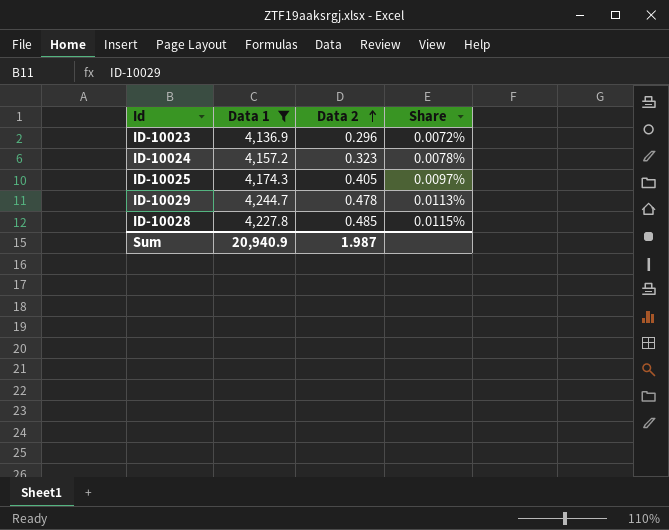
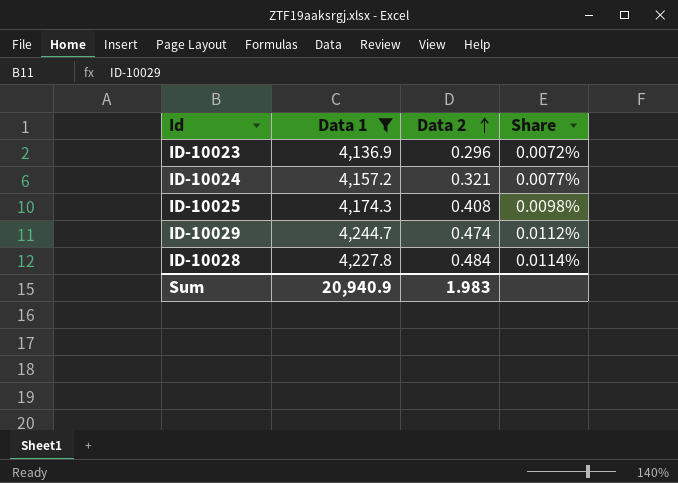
ID-10024 | Data 2: 0.323 -> 0.321
ID-10024 | Share: 0.0078% -> 0.0077%
ID-10025 | Data 2: 0.405 -> 0.408
ID-10025 | Share: 0.0097% -> 0.0098%
ID-10029 | Data 2: 0.478 -> 0.474
ID-10029 | Share: 0.0113% -> 0.0112%
ID-10028 | Data 2: 0.485 -> 0.484
ID-10028 | Share: 0.0115% -> 0.0114%
Sum | Data 2: 1.987 -> 1.983

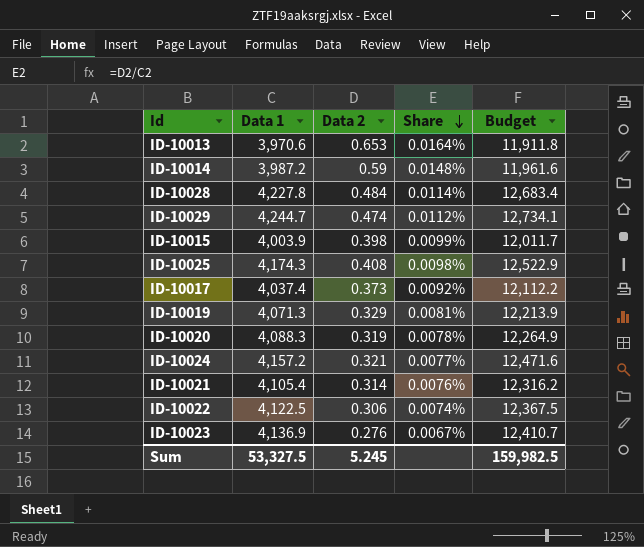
filter: Data 1 >= 4,136.9 -> none
row order: Data 2 ascending -> Share descending
column Budget | formula: none -> [Data 1] * 3
ID-10023 | Data 2: 0.296 -> 0.276
ID-10023 | Share: 0.0072% -> 0.0067%
Sum | Data 1: 20,940.9 -> 53,327.5
Sum | Data 2: 1.983 -> 5.245

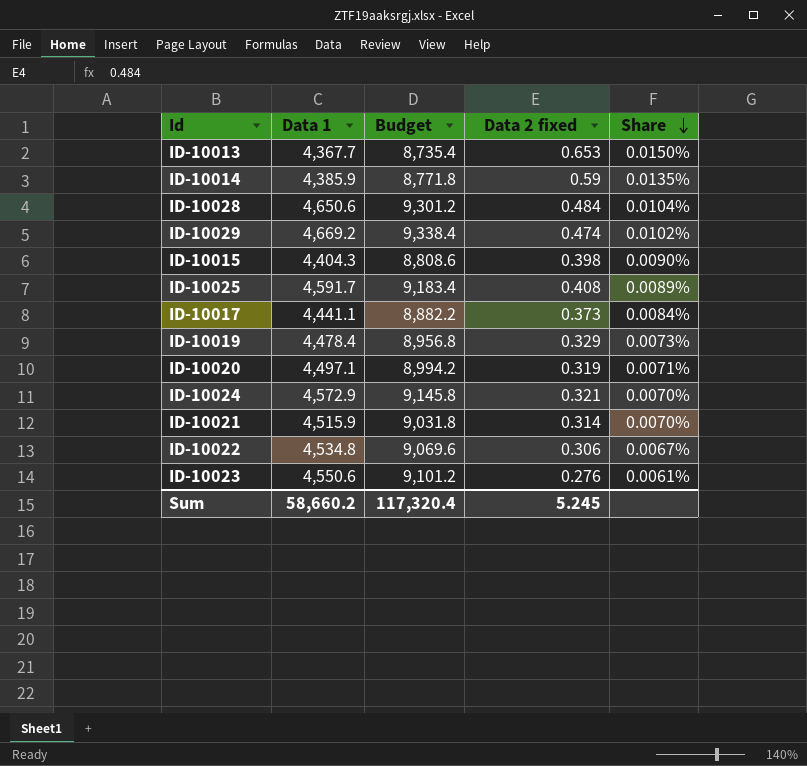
column Budget | formula: [Data 1] * 3 -> [Data 1] * 2
column Budget | position: 5 -> 3
column name: Data 2 -> Data 2 fixed
ID-10013 | Data 1: 3,970.6 -> 4,367.7
ID-10013 | Share: 0.0164% -> 0.0150%
ID-10014 | Data 1: 3,987.2 -> 4,385.9
ID-10014 | Share: 0.0148% -> 0.0135%
ID-10028 | Data 1: 4,227.8 -> 4,650.6
ID-10028 | Share: 0.0114% -> 0.0104%
ID-10029 | Data 1: 4,244.7 -> 4,669.2
ID-10029 | Share: 0.0112% -> 0.0102%
ID-10015 | Data 1: 4,003.9 -> 4,404.3
ID-10015 | Share: 0.0099% -> 0.0090%
ID-10025 | Data 1: 4,174.3 -> 4,591.7
ID-10025 | Share: 0.0098% -> 0.0089%
ID-10017 | Data 1: 4,037.4 -> 4,441.1
ID-10017 | Share: 0.0092% -> 0.0084%
ID-10019 | Data 1: 4,071.3 -> 4,478.4
ID-10019 | Share: 0.0081% -> 0.0073%
ID-10020 | Data 1: 4,088.3 -> 4,497.1
ID-10020 | Share: 0.0078% -> 0.0071%
ID-10024 | Data 1: 4,157.2 -> 4,572.9
ID-10024 | Share: 0.0077% -> 0.0070%
ID-10021 | Data 1: 4,105.4 -> 4,515.9
ID-10021 | Share: 0.0076% -> 0.0070%
ID-10022 | Data 1: 4,122.5 -> 4,534.8
ID-10022 | Share: 0.0074% -> 0.0067%
ID-10023 | Data 1: 4,136.9 -> 4,550.6
ID-10023 | Share: 0.0067% -> 0.0061%
Sum | Data 1: 53,327.5 -> 58,660.2
Sum | Budget: 159,982.5 -> 117,320.4

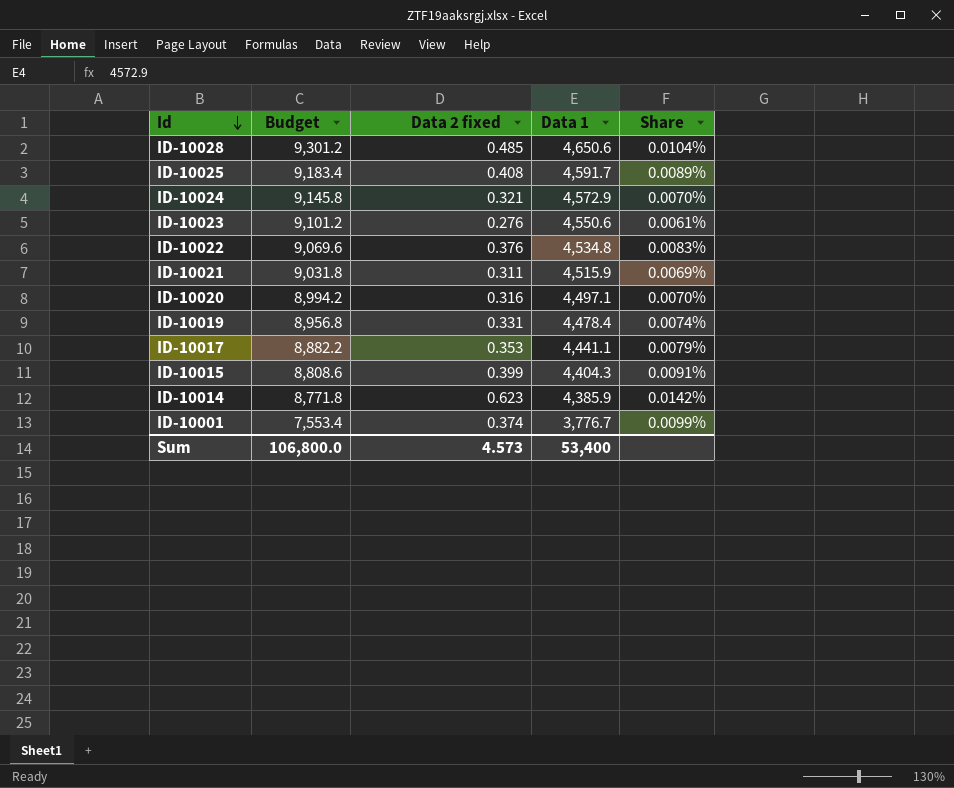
row order: Share descending -> Id descending
column Data 1 | position: 2 -> 4
row ID-10013: 4,367.7 | 8,735.4 | 0.653 | 0.0150% -> none
row ID-10029: 4,669.2 | 9,338.4 | 0.474 | 0.0102% -> none
ID-10028 | Data 2 fixed: 0.484 -> 0.485
ID-10022 | Data 2 fixed: 0.306 -> 0.376
ID-10022 | Share: 0.0067% -> 0.0083%
ID-10021 | Data 2 fixed: 0.314 -> 0.311
ID-10021 | Share: 0.0070% -> 0.0069%
ID-10020 | Data 2 fixed: 0.319 -> 0.316
ID-10020 | Share: 0.0071% -> 0.0070%
ID-10019 | Data 2 fixed: 0.329 -> 0.331
ID-10019 | Share: 0.0073% -> 0.0074%
ID-10017 | Data 2 fixed: 0.373 -> 0.353
ID-10017 | Share: 0.0084% -> 0.0079%
ID-10015 | Data 2 fixed: 0.398 -> 0.399
ID-10015 | Share: 0.0090% -> 0.0091%
ID-10014 | Data 2 fixed: 0.59 -> 0.623
ID-10014 | Share: 0.0135% -> 0.0142%
row ID-10001: none -> 7,553.4 | 0.374 | 3,776.7 | 0.0099%
Sum | Budget: 117,320.4 -> 106,800.0
Sum | Data 2 fixed: 5.245 -> 4.573
Sum | Data 1: 58,660.2 -> 53,400

